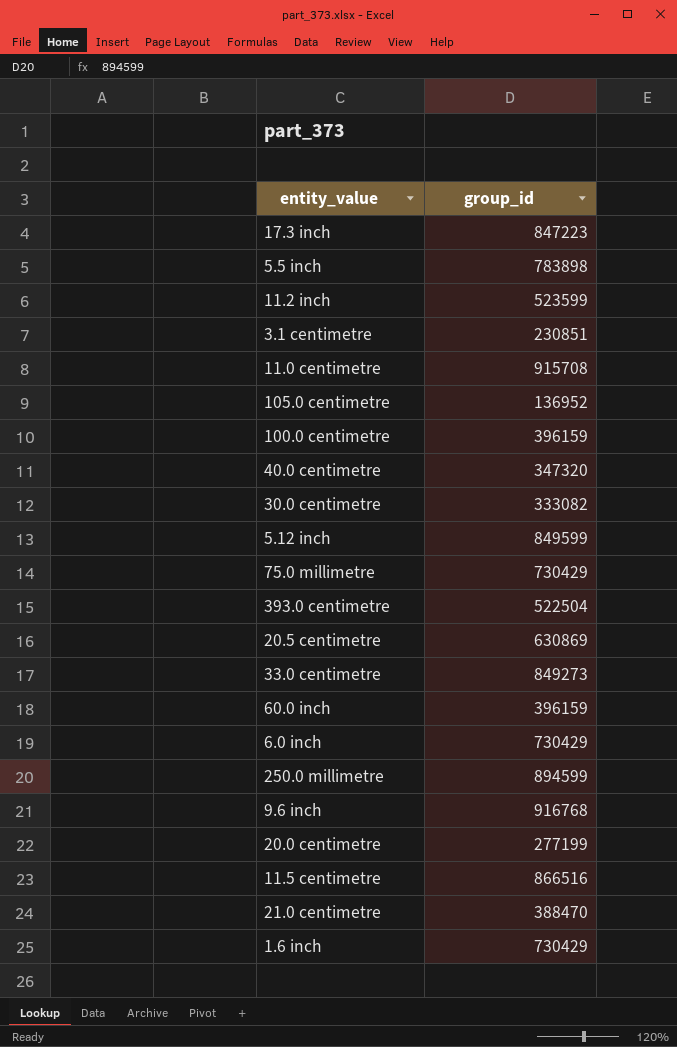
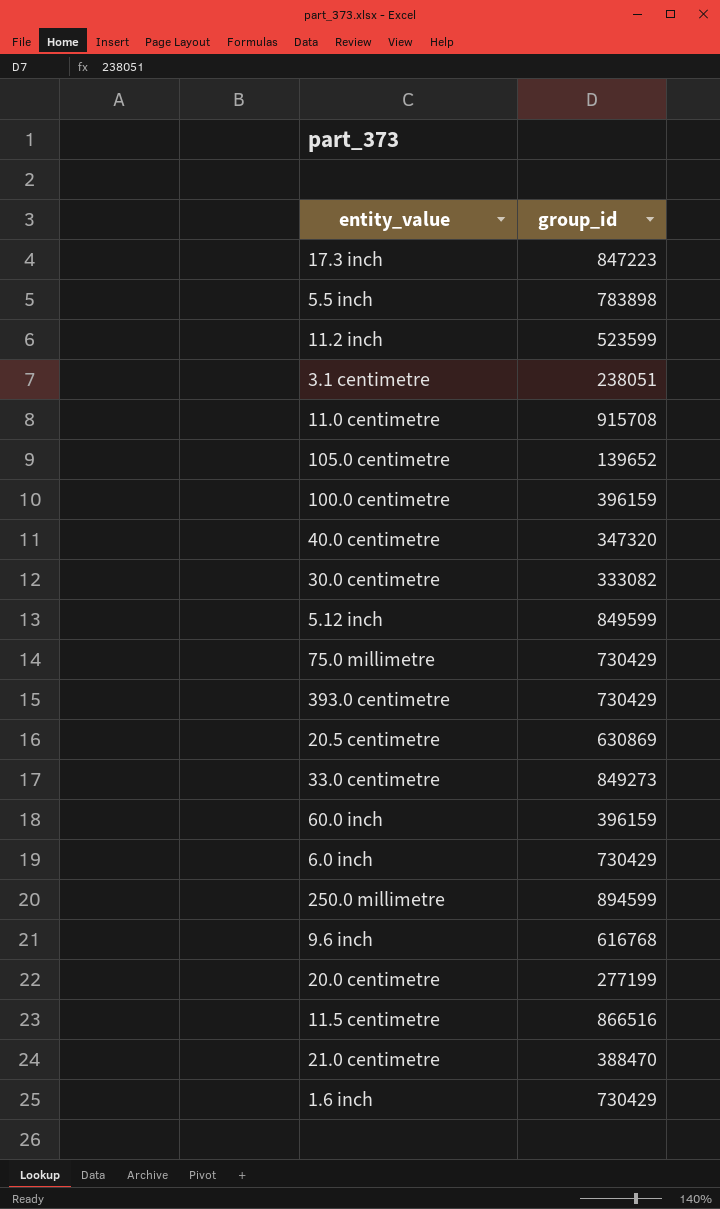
3.1 centimetre | group_id: 230851 -> 238051
105.0 centimetre | group_id: 136952 -> 139652
393.0 centimetre | group_id: 522504 -> 730429
9.6 inch | group_id: 916768 -> 616768

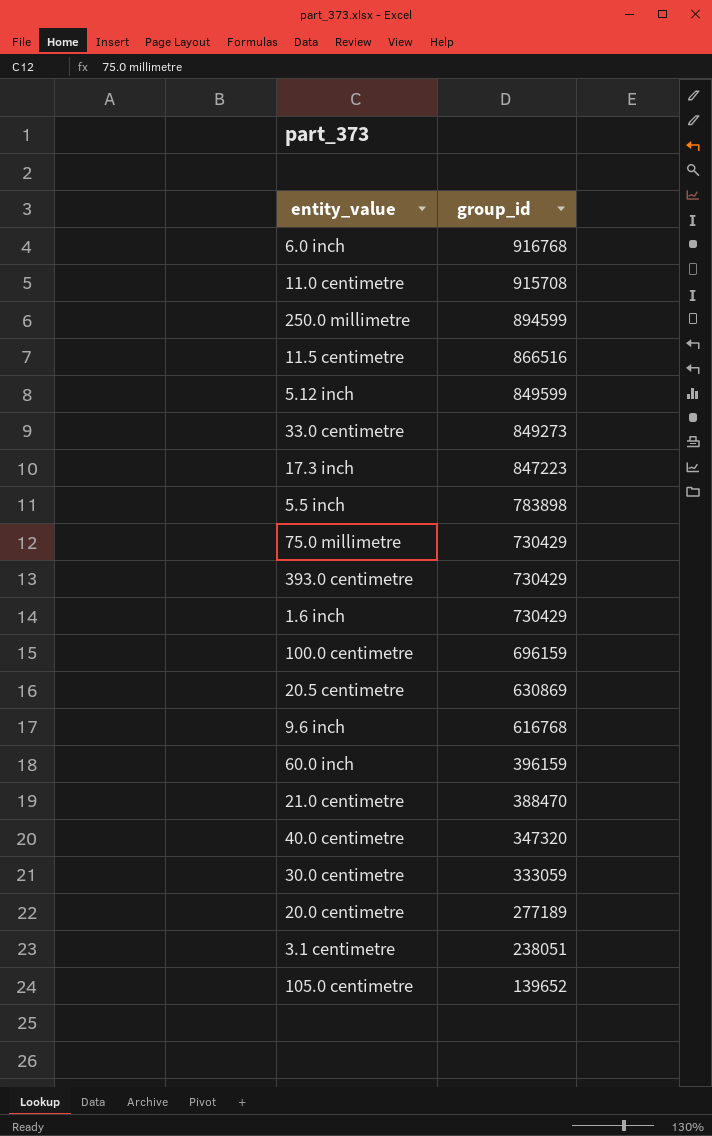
row order: none -> group_id descending
row 11.2 inch: 523599 -> none
6.0 inch | group_id: 730429 -> 916768
100.0 centimetre | group_id: 396159 -> 696159
30.0 centimetre | group_id: 333082 -> 333059
20.0 centimetre | group_id: 277199 -> 277189

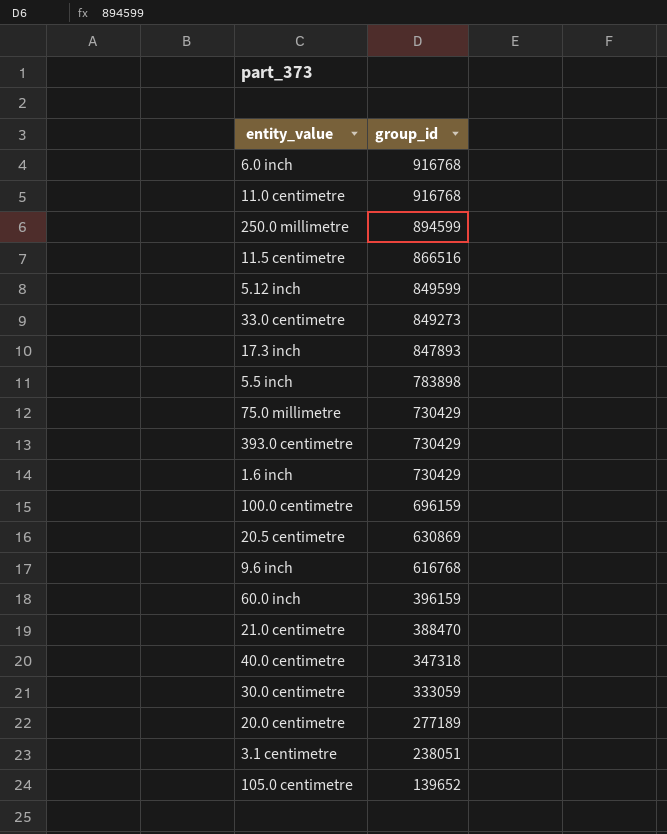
11.0 centimetre | group_id: 915708 -> 916768
17.3 inch | group_id: 847223 -> 847893
40.0 centimetre | group_id: 347320 -> 347318

